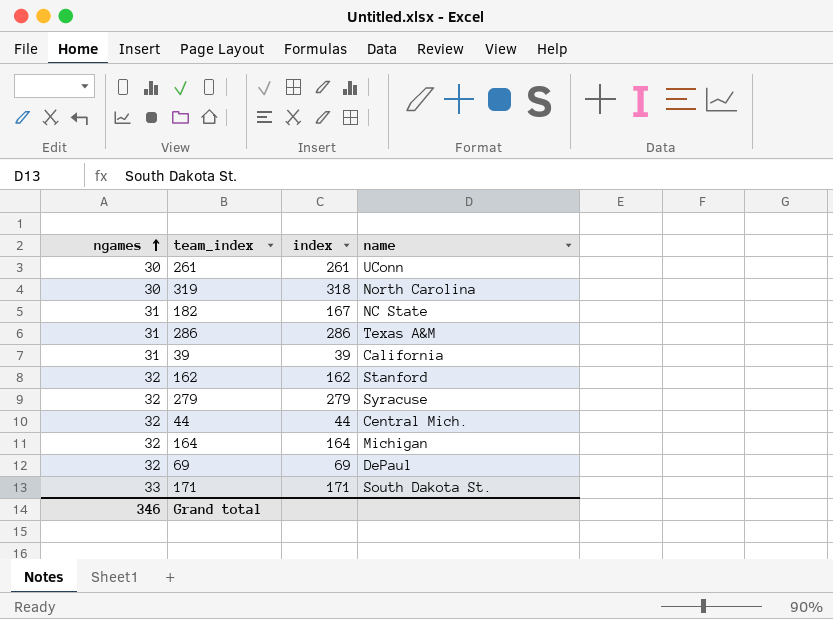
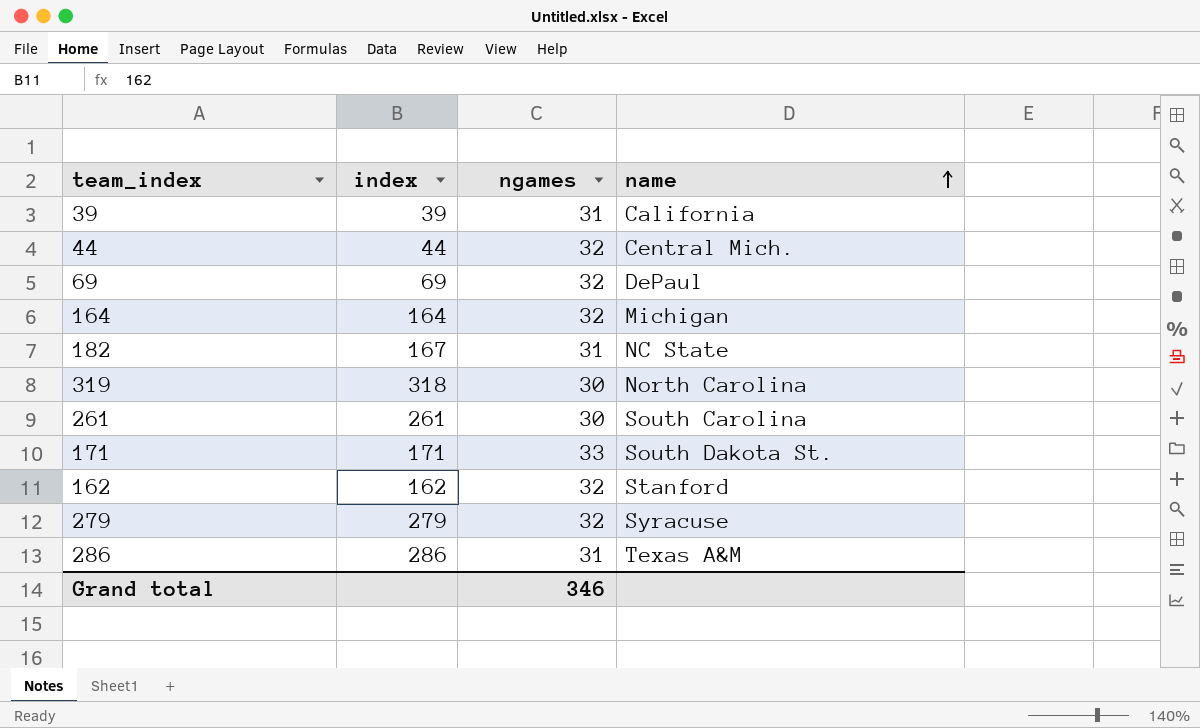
row order: ngames ascending -> name ascending
column ngames | position: 1 -> 3
261 | name: UConn -> South Carolina

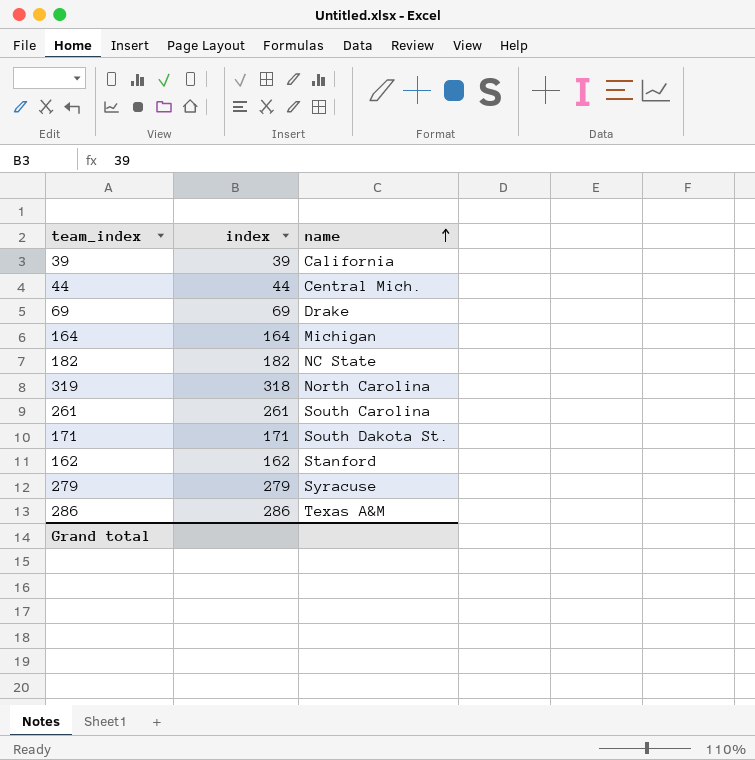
column ngames | position: 3 -> none
69 | name: DePaul -> Drake
182 | index: 167 -> 182

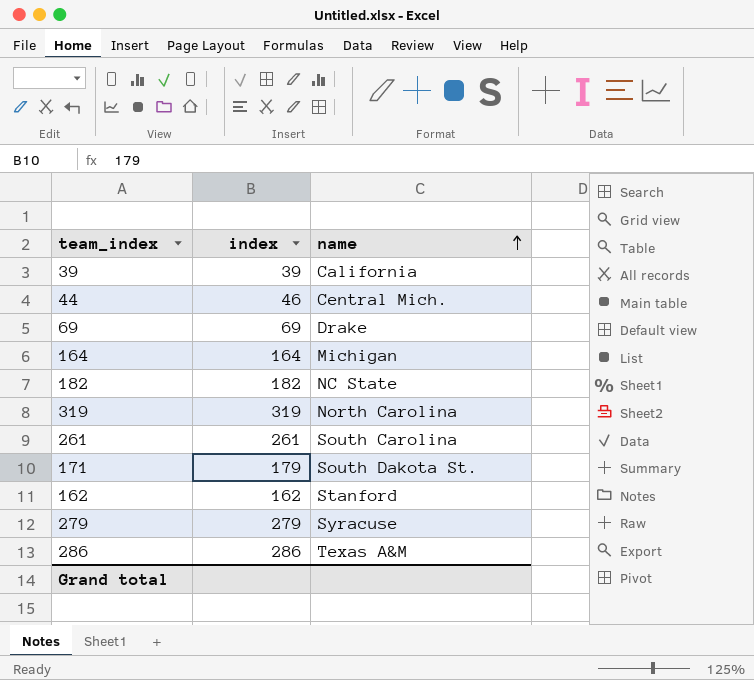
44 | index: 44 -> 46
319 | index: 318 -> 319
171 | index: 171 -> 179

